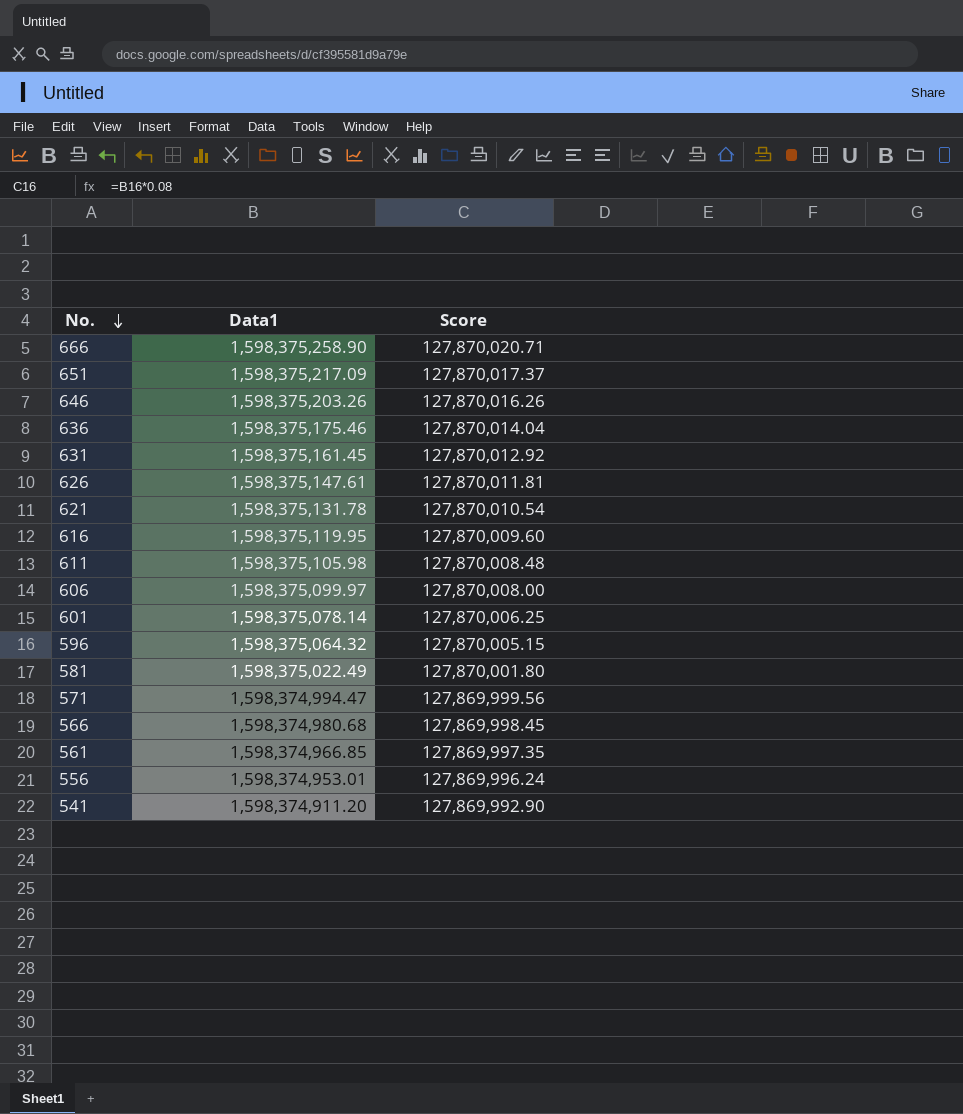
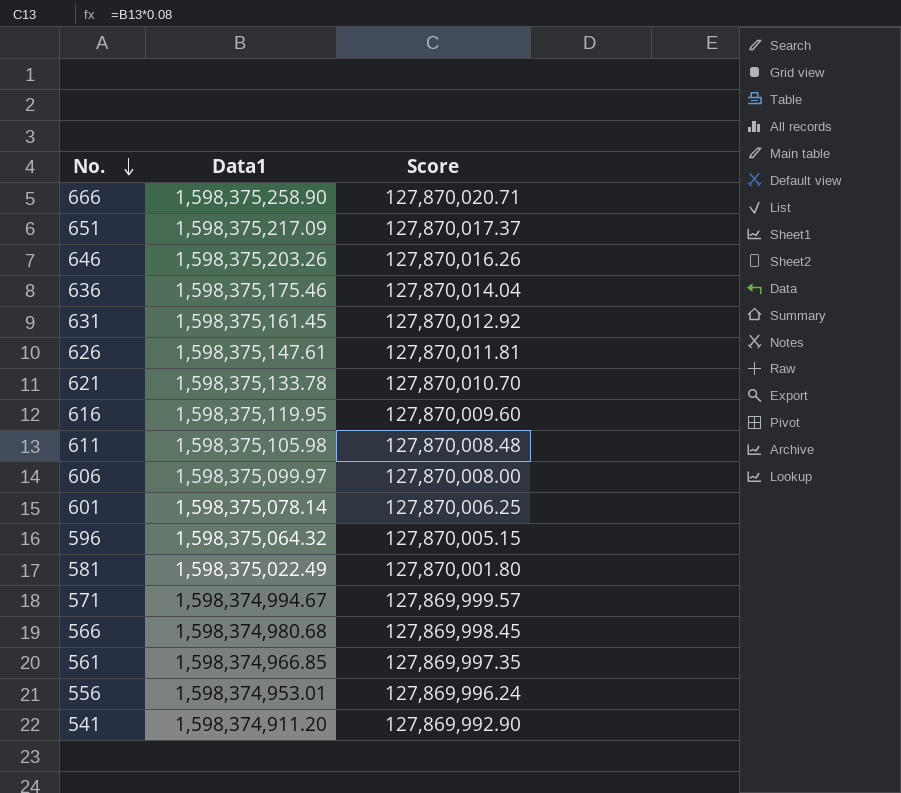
621 | Data1: 1,598,375,131.78 -> 1,598,375,133.78
621 | Score: 127,870,010.54 -> 127,870,010.70
571 | Data1: 1,598,374,994.47 -> 1,598,374,994.67
571 | Score: 127,869,999.56 -> 127,869,999.57

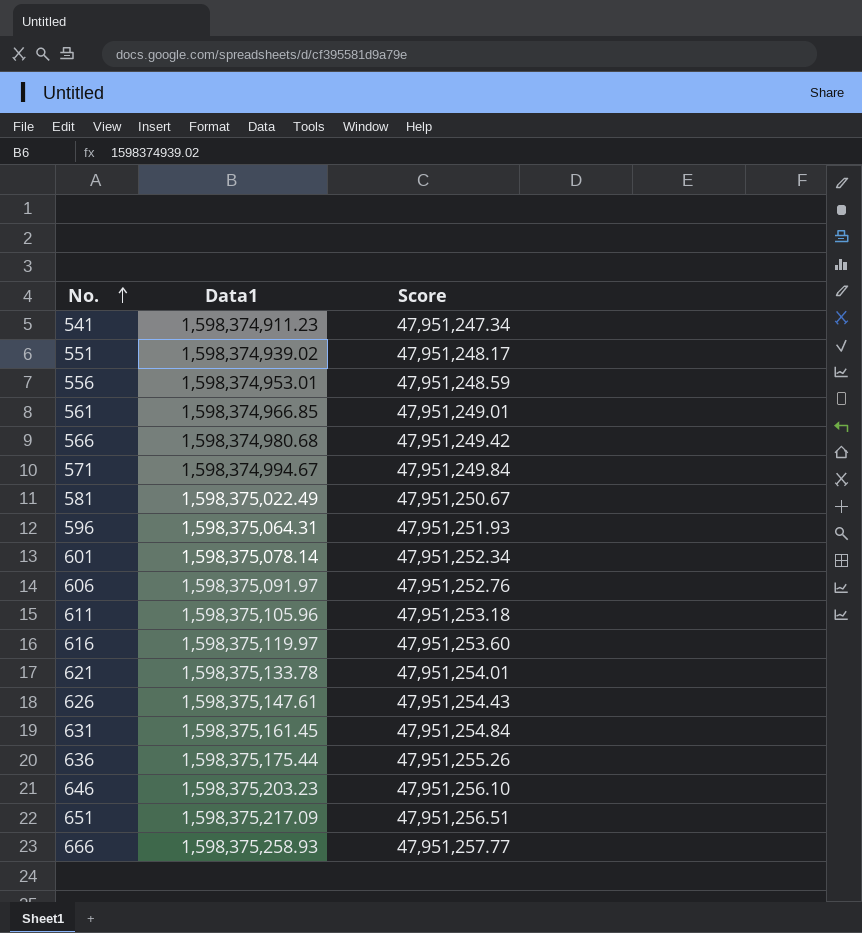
row order: No. descending -> No. ascending
column Score | formula: [Data1] * 0.08 -> [Data1] * 0.03
541 | Data1: 1,598,374,911.20 -> 1,598,374,911.23
row 551: none -> 1,598,374,939.02 | 47,951,248.17
596 | Data1: 1,598,375,064.32 -> 1,598,375,064.31
606 | Data1: 1,598,375,099.97 -> 1,598,375,091.97
611 | Data1: 1,598,375,105.98 -> 1,598,375,105.96
616 | Data1: 1,598,375,119.95 -> 1,598,375,119.97
636 | Data1: 1,598,375,175.46 -> 1,598,375,175.44
646 | Data1: 1,598,375,203.26 -> 1,598,375,203.23
666 | Data1: 1,598,375,258.90 -> 1,598,375,258.93

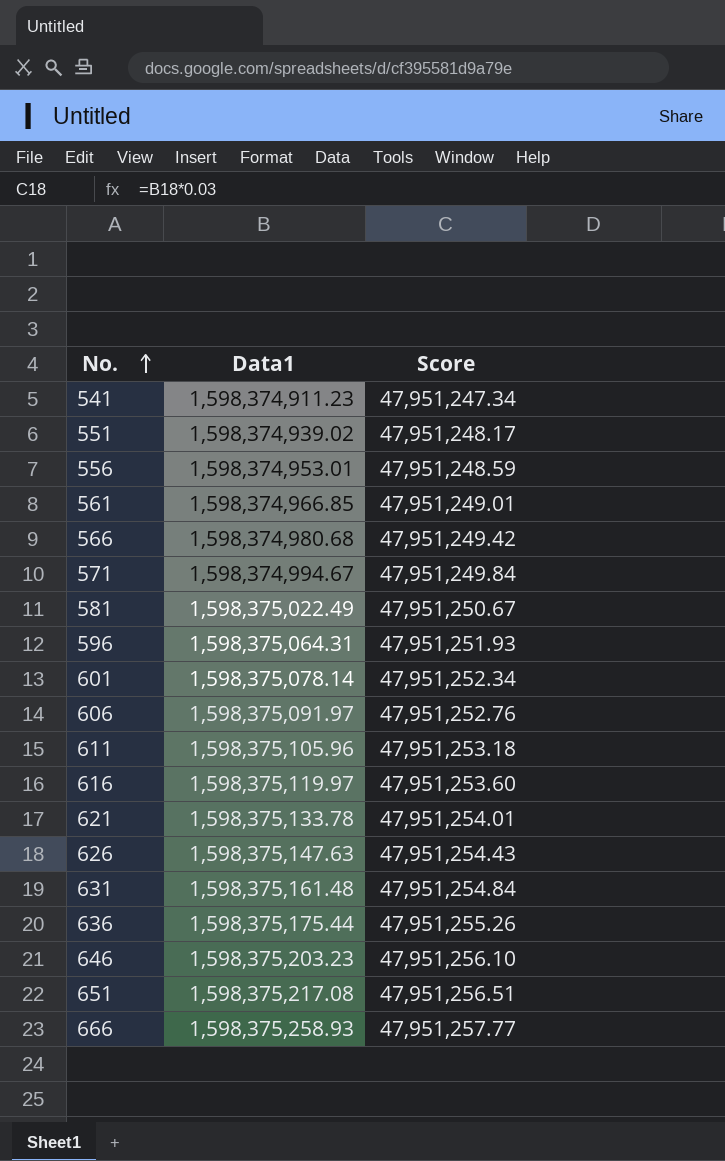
626 | Data1: 1,598,375,147.61 -> 1,598,375,147.63
631 | Data1: 1,598,375,161.45 -> 1,598,375,161.48
651 | Data1: 1,598,375,217.09 -> 1,598,375,217.08

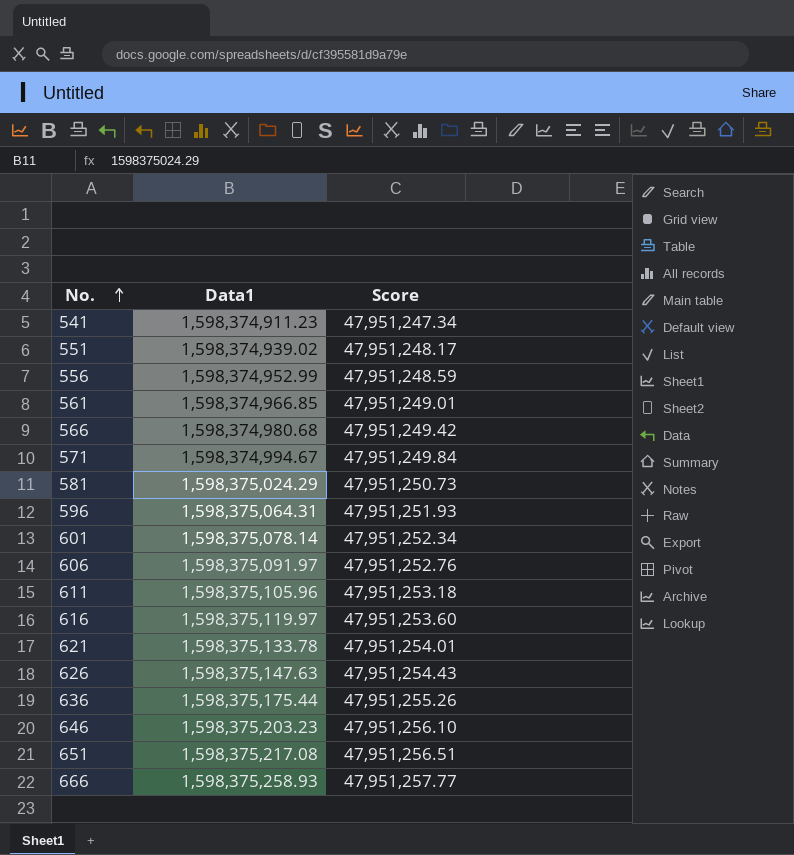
row 631: 1,598,375,161.48 | 47,951,254.84 -> none
556 | Data1: 1,598,374,953.01 -> 1,598,374,952.99
581 | Data1: 1,598,375,022.49 -> 1,598,375,024.29
581 | Score: 47,951,250.67 -> 47,951,250.73

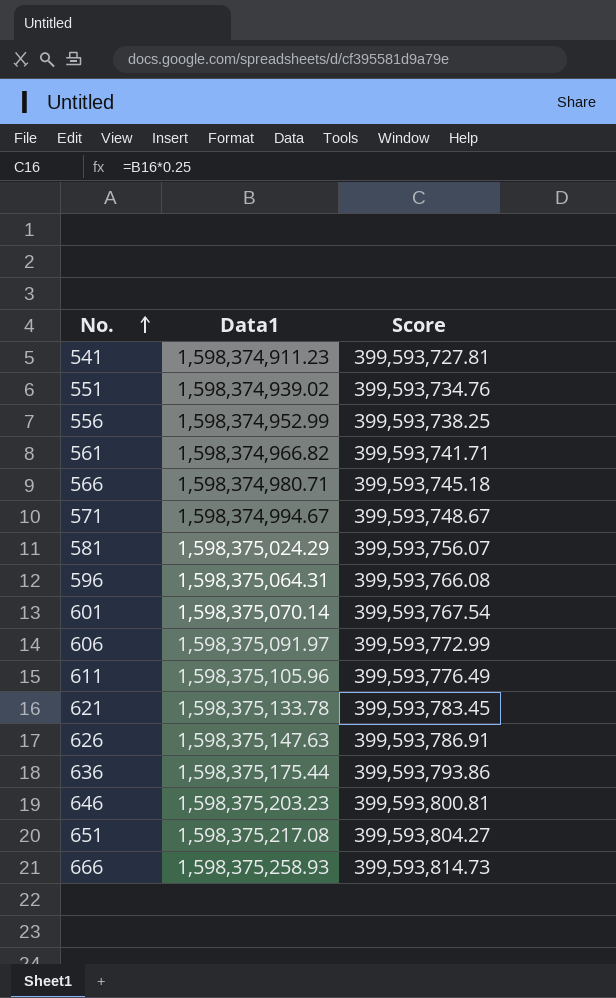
column Score | formula: [Data1] * 0.03 -> [Data1] * 0.25
row 616: 1,598,375,119.97 | 47,951,253.60 -> none
561 | Data1: 1,598,374,966.85 -> 1,598,374,966.82
566 | Data1: 1,598,374,980.68 -> 1,598,374,980.71
601 | Data1: 1,598,375,078.14 -> 1,598,375,070.14

